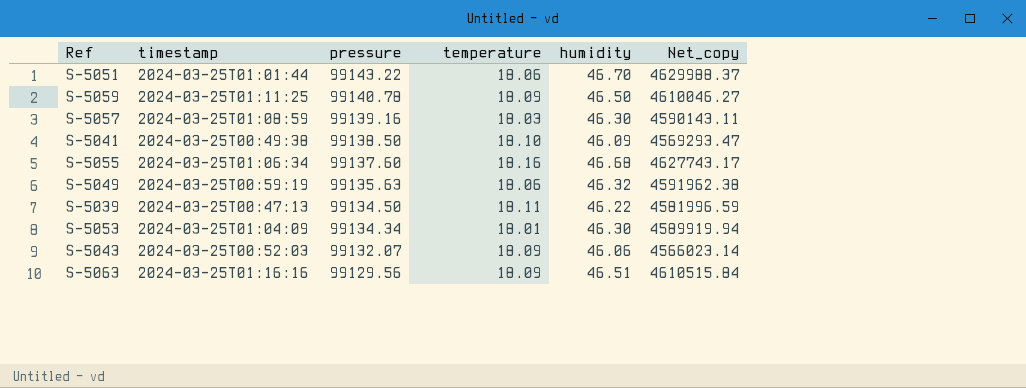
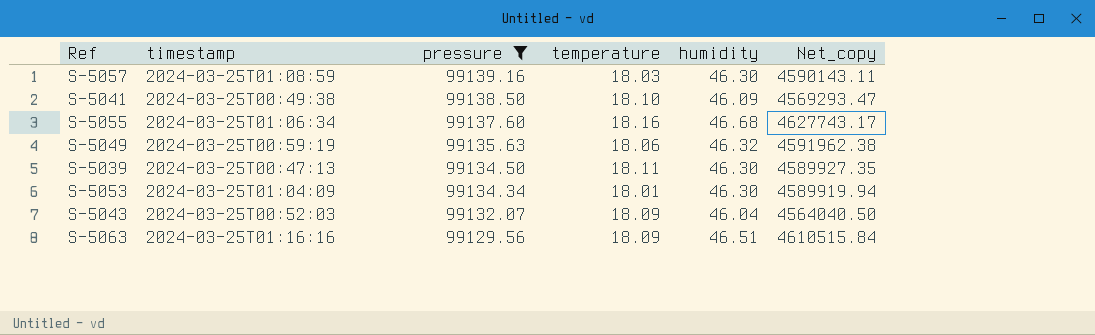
filter: none -> pressure <= 99139.16
S-5039 | humidity: 46.22 -> 46.30
S-5039 | Net_copy: 4581996.59 -> 4589927.35
S-5043 | humidity: 46.06 -> 46.04
S-5043 | Net_copy: 4566023.14 -> 4564040.50

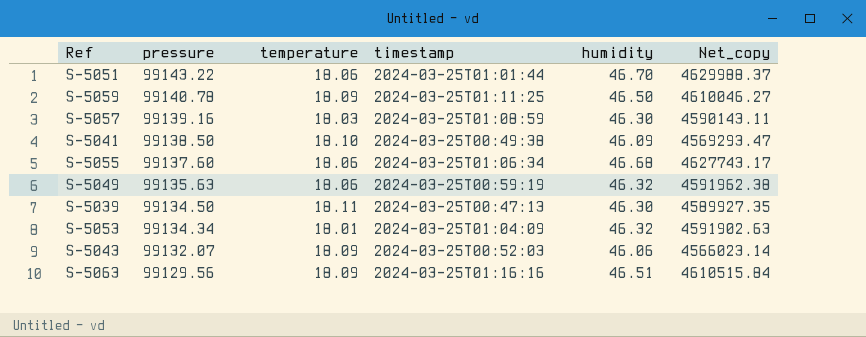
filter: pressure <= 99139.16 -> none
column timestamp | position: 2 -> 4
S-5055 | temperature: 18.16 -> 18.06
S-5053 | humidity: 46.30 -> 46.32
S-5053 | Net_copy: 4589919.94 -> 4591902.63
S-5043 | humidity: 46.04 -> 46.06
S-5043 | Net_copy: 4564040.50 -> 4566023.14

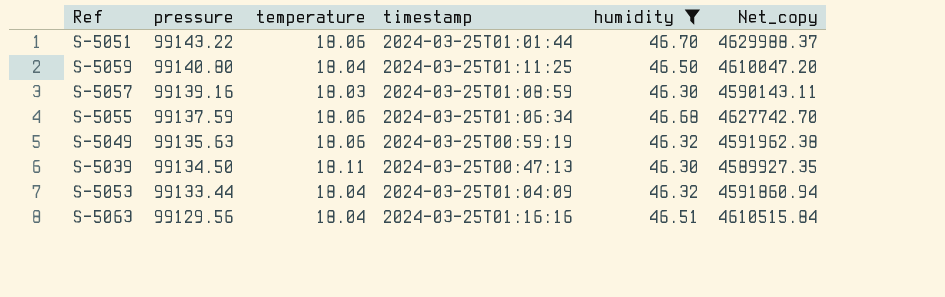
filter: none -> humidity >= 46.30
S-5059 | pressure: 99140.78 -> 99140.80
S-5059 | temperature: 18.09 -> 18.04
S-5059 | Net_copy: 4610046.27 -> 4610047.20
S-5055 | pressure: 99137.60 -> 99137.59
S-5055 | Net_copy: 4627743.17 -> 4627742.70
S-5053 | pressure: 99134.34 -> 99133.44
S-5053 | temperature: 18.01 -> 18.04
S-5053 | Net_copy: 4591902.63 -> 4591860.94
S-5063 | temperature: 18.09 -> 18.04

